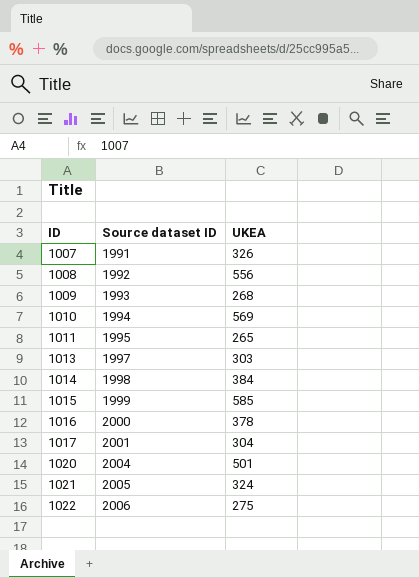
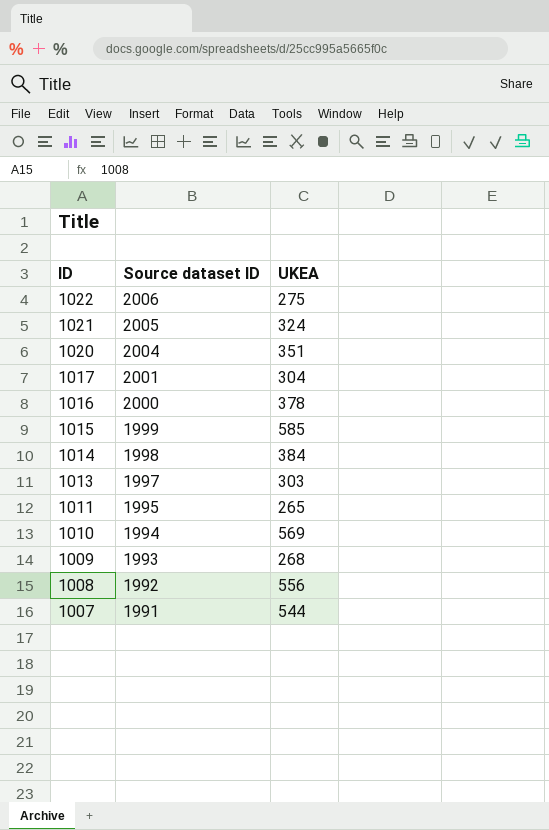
row order: ID ascending -> ID descending
1020 | UKEA: 501 -> 351
1007 | UKEA: 326 -> 544

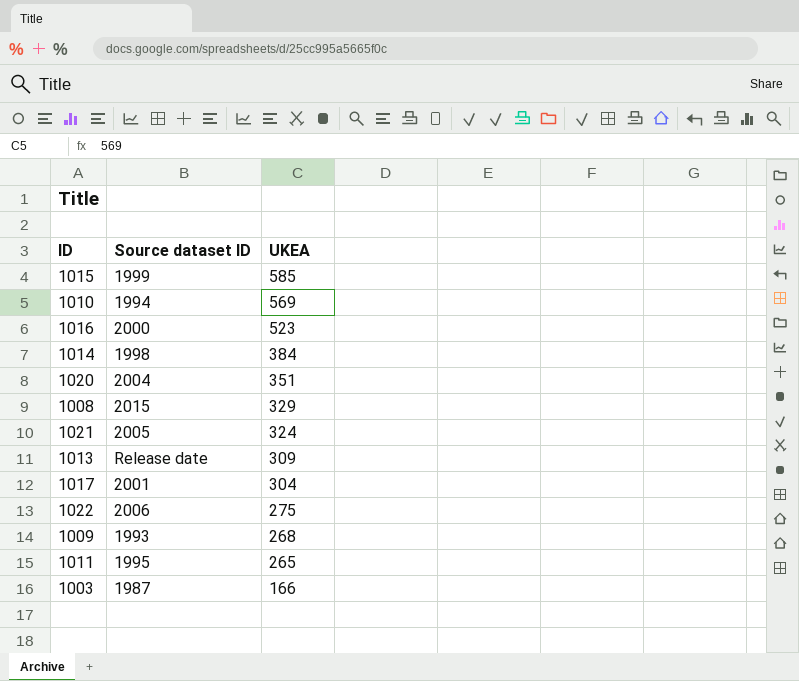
row order: ID descending -> UKEA descending
row 1007: 1991 | 544 -> none
1016 | UKEA: 378 -> 523
1008 | Source dataset ID: 1992 -> 2015
1008 | UKEA: 556 -> 329
1013 | Source dataset ID: 1997 -> Release date
1013 | UKEA: 303 -> 309
row 1003: none -> 1987 | 166

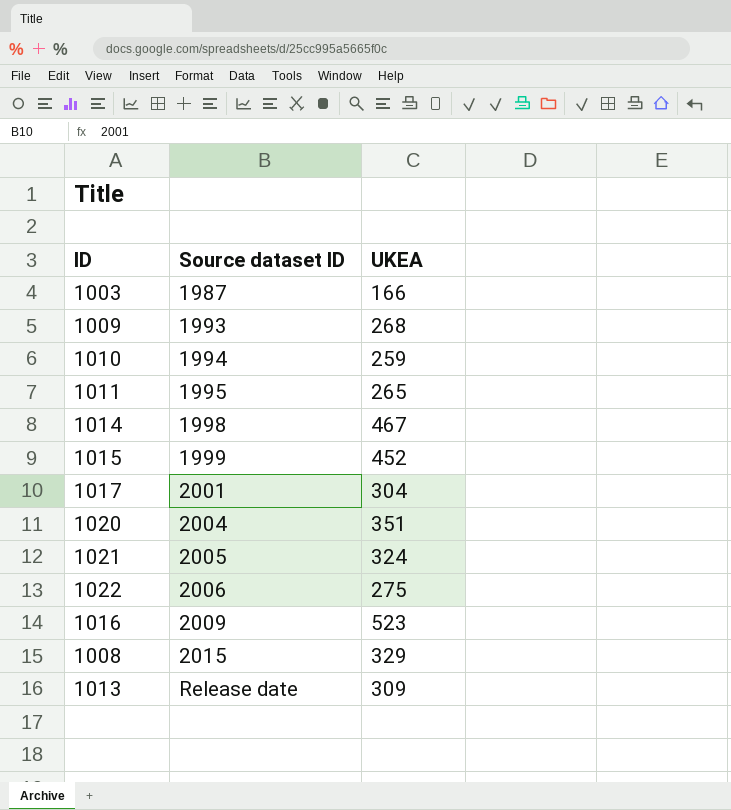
row order: UKEA descending -> Source dataset ID ascending
1010 | UKEA: 569 -> 259
1014 | UKEA: 384 -> 467
1015 | UKEA: 585 -> 452
1016 | Source dataset ID: 2000 -> 2009

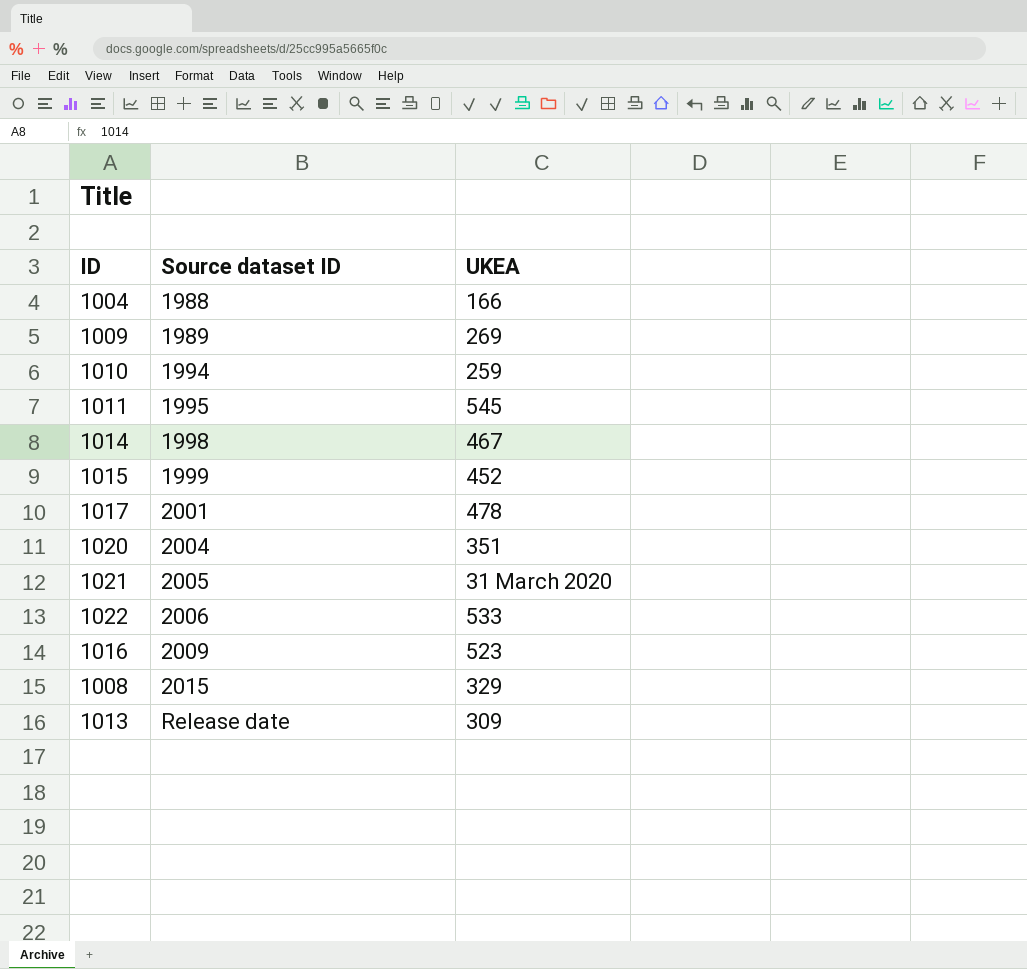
row 1003: 1987 | 166 -> none
row 1004: none -> 1988 | 166
1009 | Source dataset ID: 1993 -> 1989
1009 | UKEA: 268 -> 269
1011 | UKEA: 265 -> 545
1017 | UKEA: 304 -> 478
1021 | UKEA: 324 -> 31 March 2020
1022 | UKEA: 275 -> 533

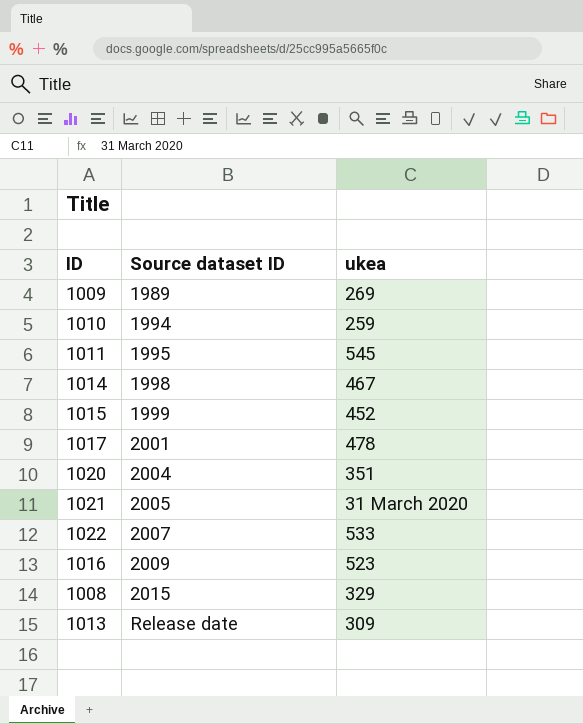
column name: UKEA -> ukea
row 1004: 1988 | 166 -> none
1022 | Source dataset ID: 2006 -> 2007

